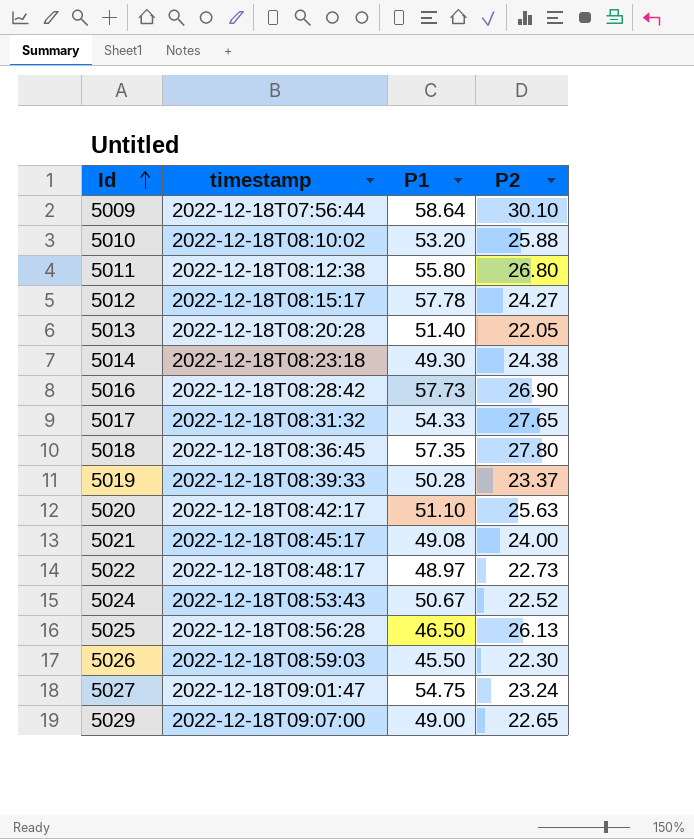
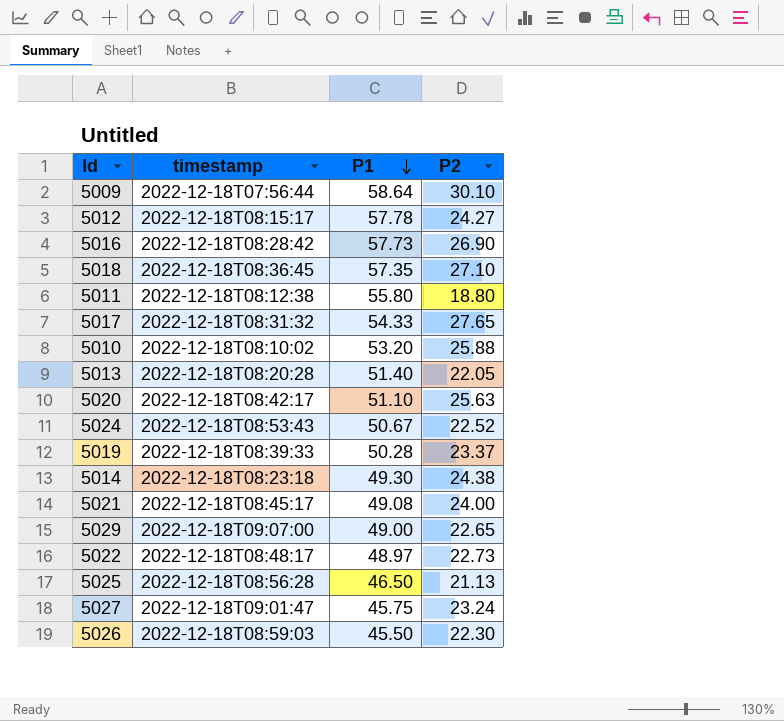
row order: Id ascending -> P1 descending
5018 | P2: 27.80 -> 27.10
5011 | P2: 26.80 -> 18.80
5025 | P2: 26.13 -> 21.13
5027 | P1: 54.75 -> 45.75

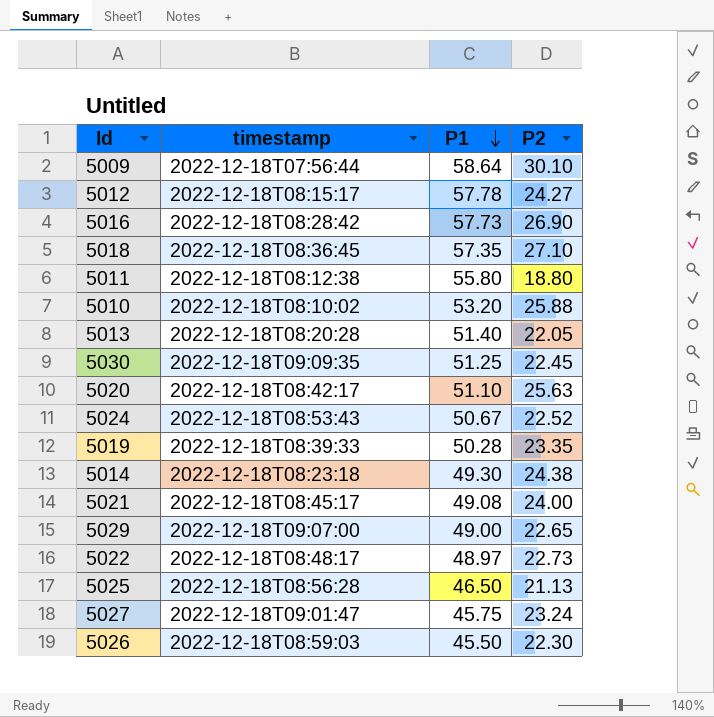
row 5017: 2022-12-18T08:31:32 | 54.33 | 27.65 -> none
row 5030: none -> 2022-12-18T09:09:35 | 51.25 | 22.45
5019 | P2: 23.37 -> 23.35

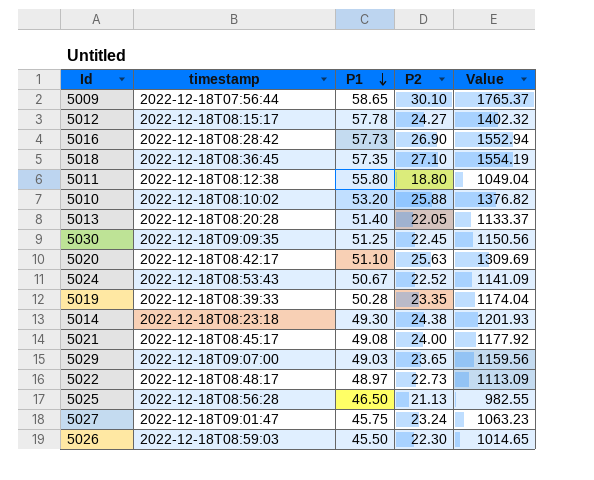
column Value | formula: none -> [P1] * [P2]
5009 | P1: 58.64 -> 58.65
5029 | P1: 49.00 -> 49.03
5029 | P2: 22.65 -> 23.65

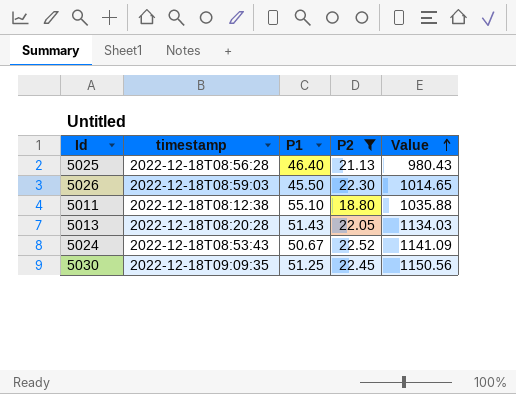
filter: none -> P2 <= 22.52
row order: P1 descending -> Value ascending
5025 | P1: 46.50 -> 46.40
5025 | Value: 982.55 -> 980.43
5011 | P1: 55.80 -> 55.10
5011 | Value: 1049.04 -> 1035.88
5013 | P1: 51.40 -> 51.43
5013 | Value: 1133.37 -> 1134.03

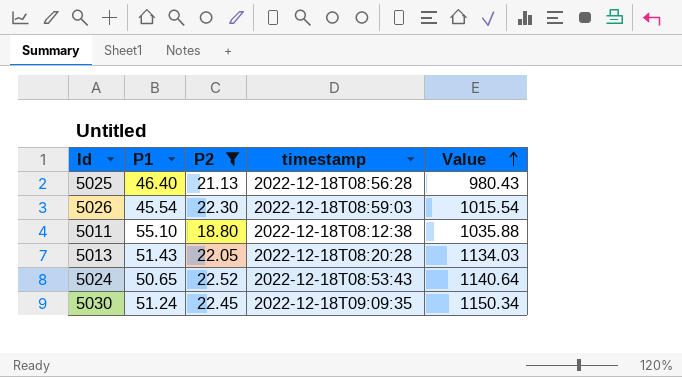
column timestamp | position: 2 -> 4
5026 | P1: 45.50 -> 45.54
5026 | Value: 1014.65 -> 1015.54
5024 | P1: 50.67 -> 50.65
5024 | Value: 1141.09 -> 1140.64
5030 | P1: 51.25 -> 51.24
5030 | Value: 1150.56 -> 1150.34

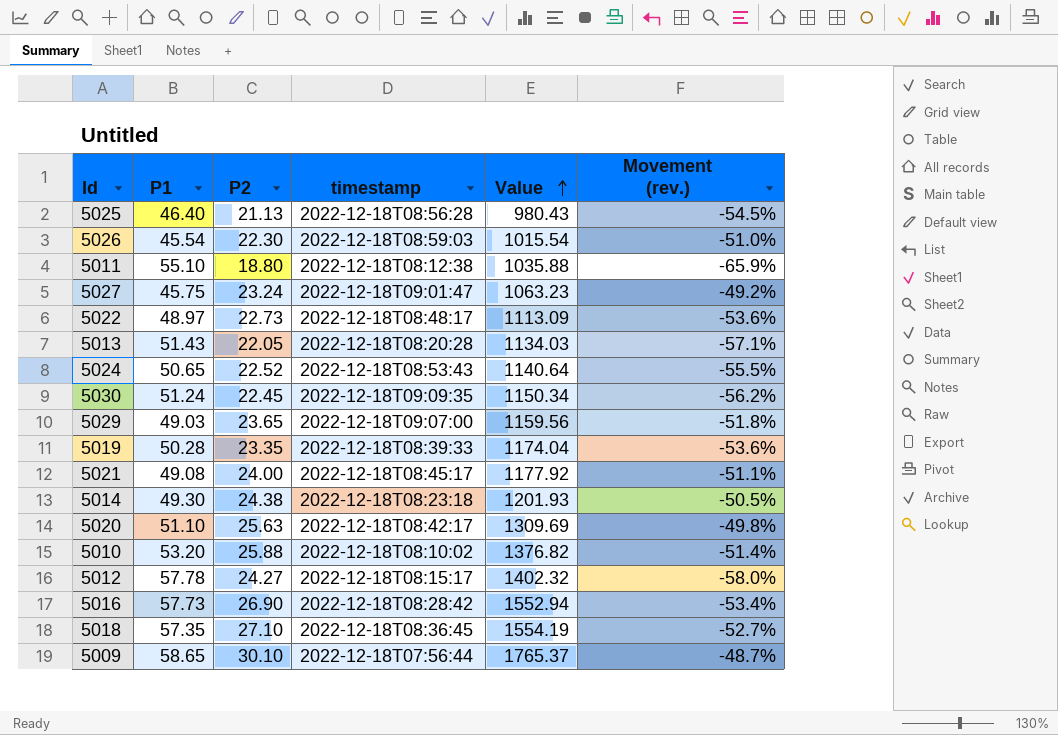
filter: P2 <= 22.52 -> none
column Movement (rev.) | formula: none -> ([P2] - [P1]) / [P1]

